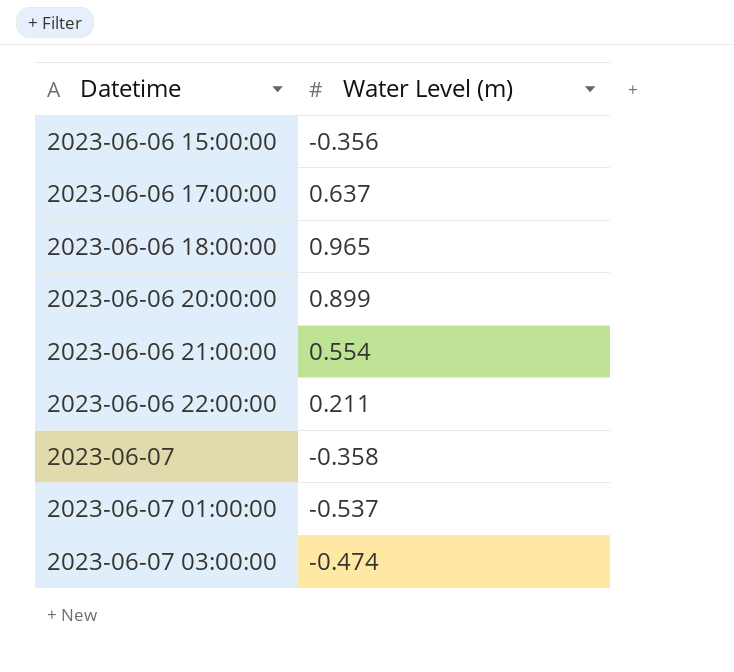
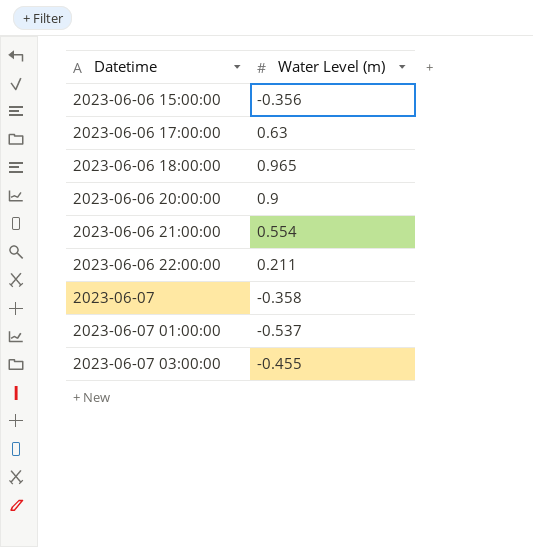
2023-06-06 17:00:00 | Water Level (m): 0.637 -> 0.63
2023-06-06 20:00:00 | Water Level (m): 0.899 -> 0.9
2023-06-07 03:00:00 | Water Level (m): -0.474 -> -0.455

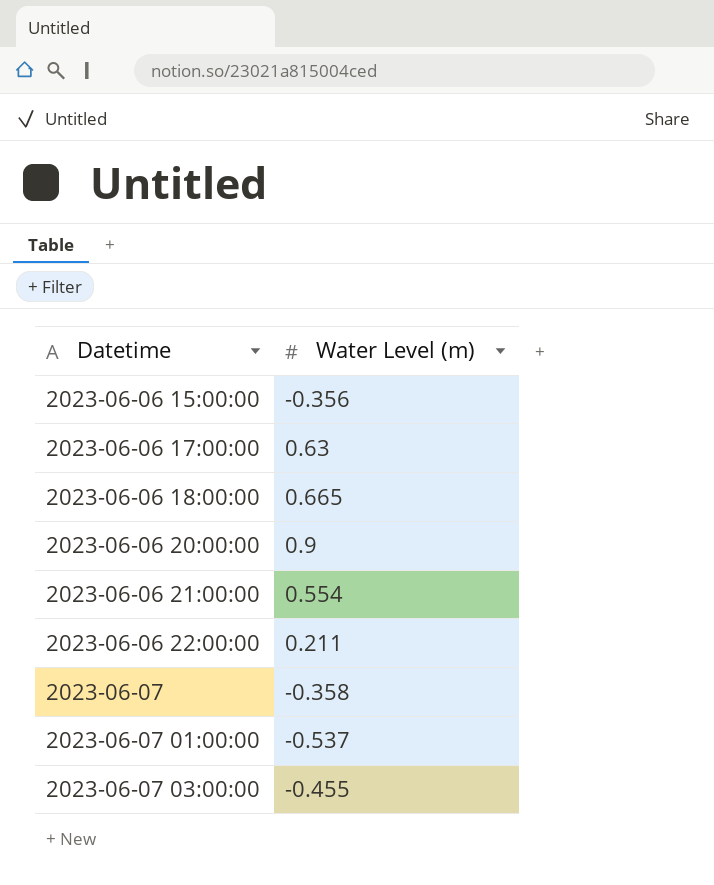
2023-06-06 18:00:00 | Water Level (m): 0.965 -> 0.665

